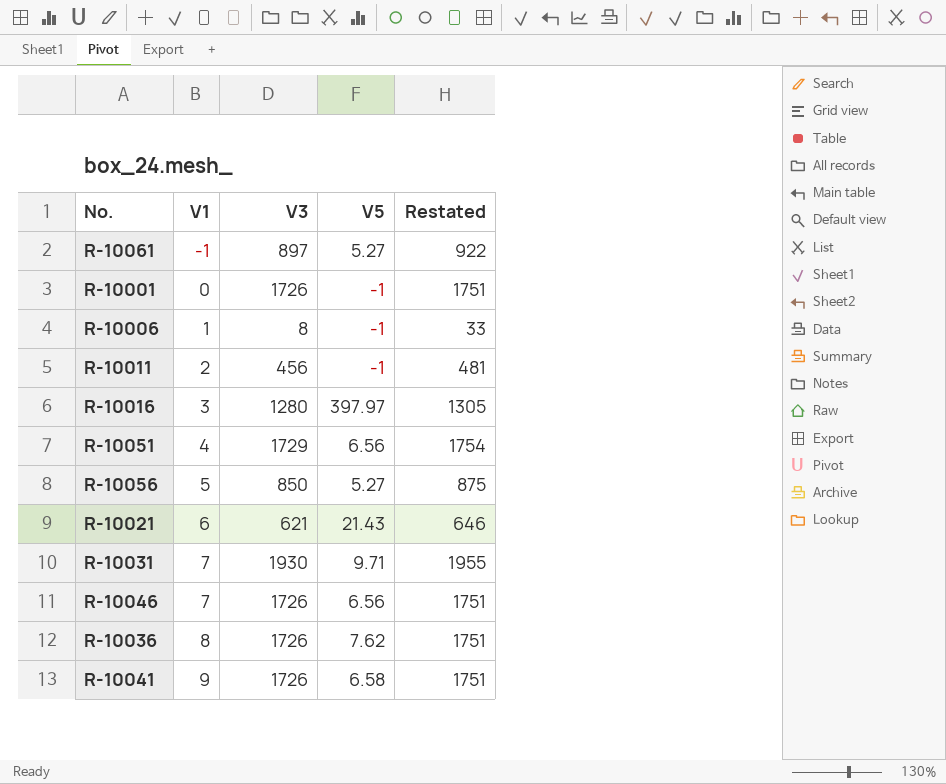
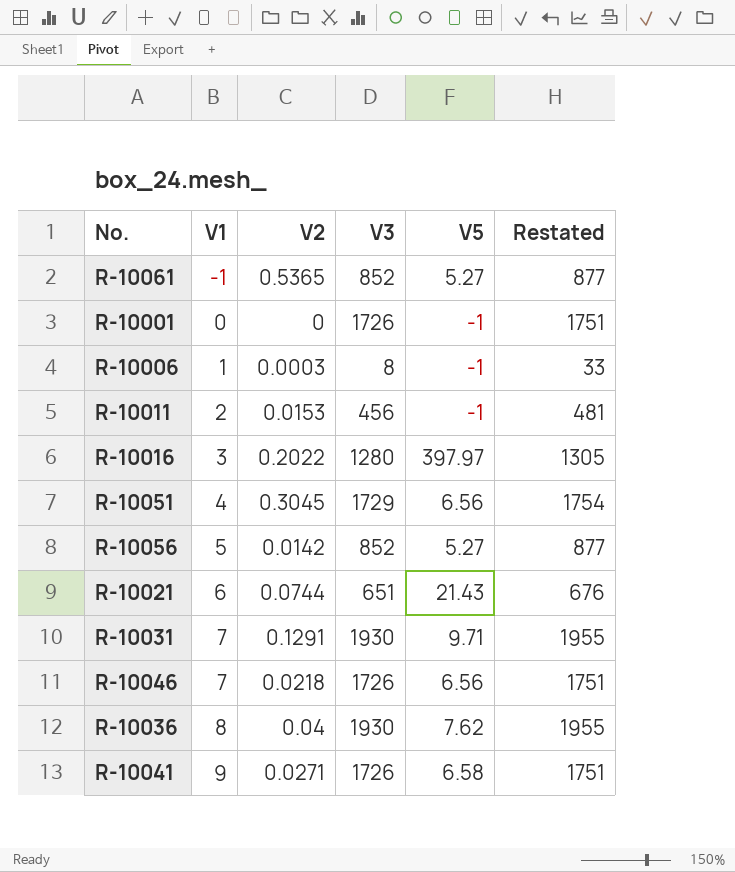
column V2 | position: none -> 3
R-10061 | V3: 897 -> 852
R-10061 | Restated: 922 -> 877
R-10056 | V3: 850 -> 852
R-10056 | Restated: 875 -> 877
R-10021 | V3: 621 -> 651
R-10021 | Restated: 646 -> 676
R-10036 | V3: 1726 -> 1930
R-10036 | Restated: 1751 -> 1955

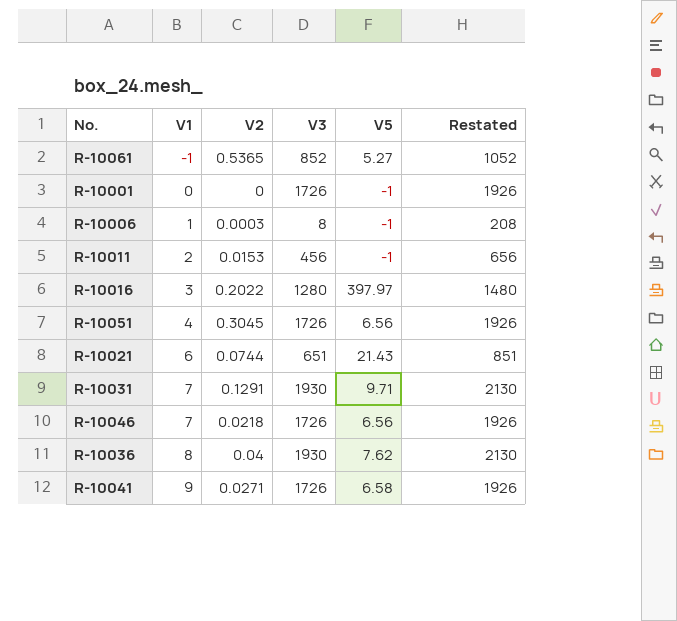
column Restated | formula: [V3] + 25 -> [V3] + 200
row R-10056: 5 | 0.0142 | 852 | 5.27 | 877 -> none
R-10051 | V3: 1729 -> 1726

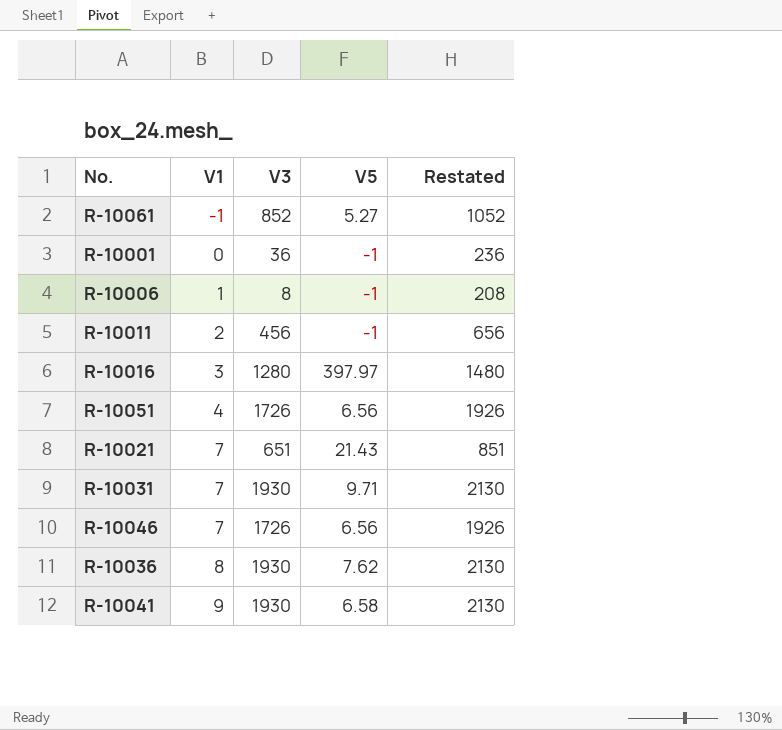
column V2 | position: 3 -> none
R-10001 | V3: 1726 -> 36
R-10001 | Restated: 1926 -> 236
R-10021 | V1: 6 -> 7
R-10041 | V3: 1726 -> 1930
R-10041 | Restated: 1926 -> 2130

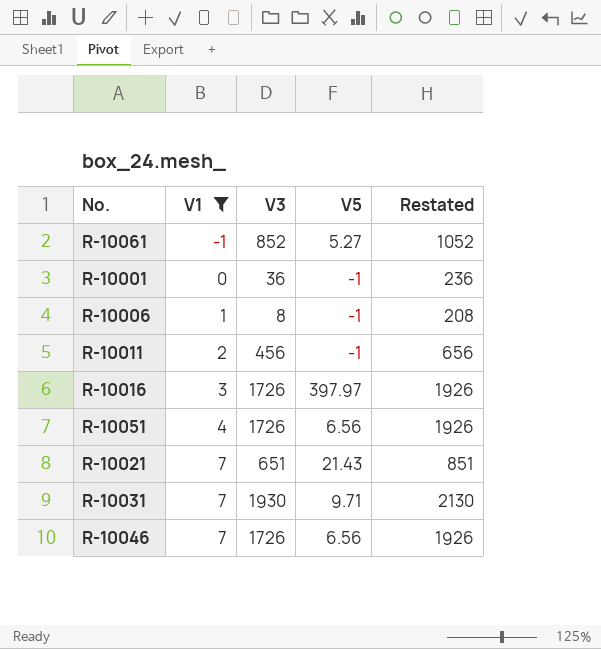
filter: none -> V1 <= 7
R-10016 | V3: 1280 -> 1726
R-10016 | Restated: 1480 -> 1926

